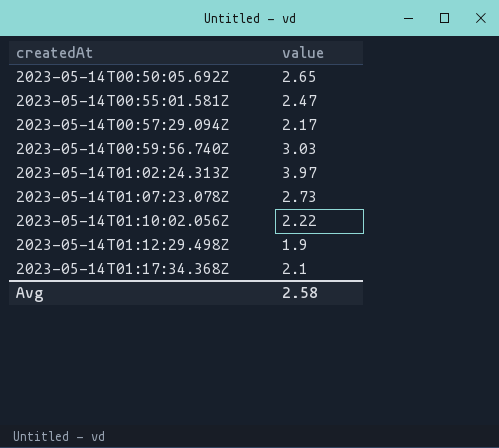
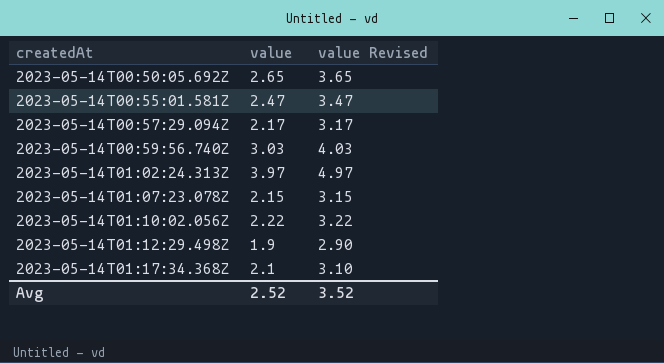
column value Revised | formula: none -> [value] + 1
2023-05-14T01:07:23.078Z | value: 2.73 -> 2.15
Avg | value: 2.58 -> 2.52

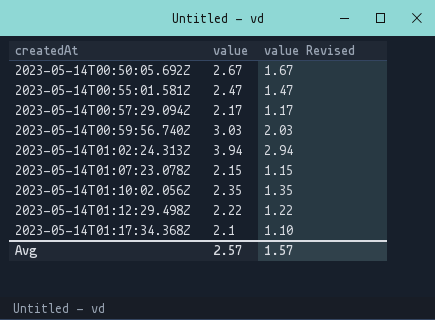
column value Revised | formula: [value] + 1 -> [value] - 1
2023-05-14T00:50:05.692Z | value: 2.65 -> 2.67
2023-05-14T01:02:24.313Z | value: 3.97 -> 3.94
2023-05-14T01:10:02.056Z | value: 2.22 -> 2.35
2023-05-14T01:12:29.498Z | value: 1.9 -> 2.22
Avg | value: 2.52 -> 2.57
Avg | value Revised: 3.52 -> 1.57

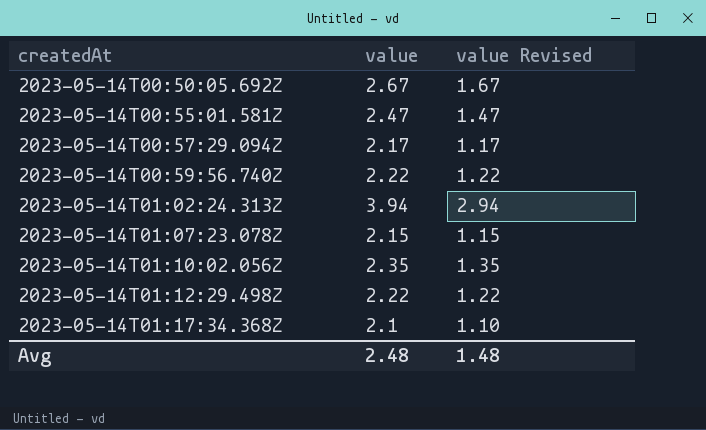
2023-05-14T00:59:56.740Z | value: 3.03 -> 2.22
2023-05-14T00:59:56.740Z | value Revised: 2.03 -> 1.22
Avg | value: 2.57 -> 2.48
Avg | value Revised: 1.57 -> 1.48

